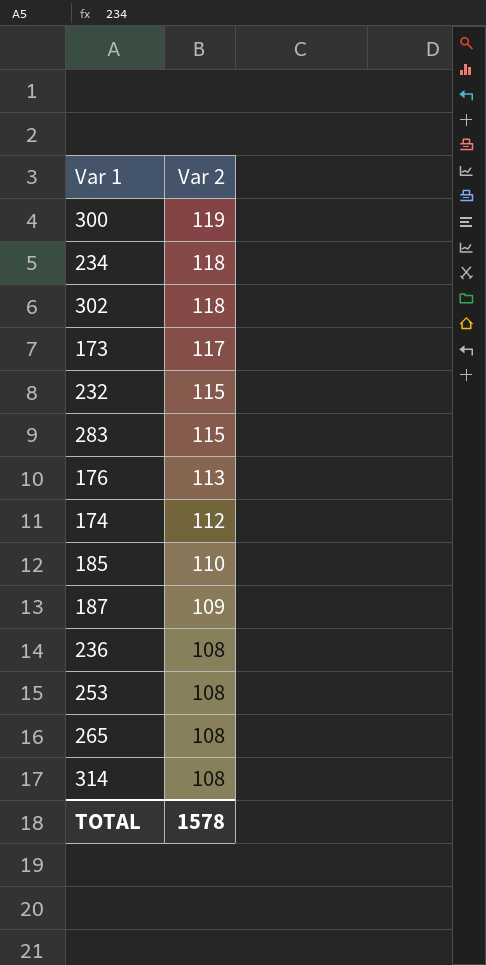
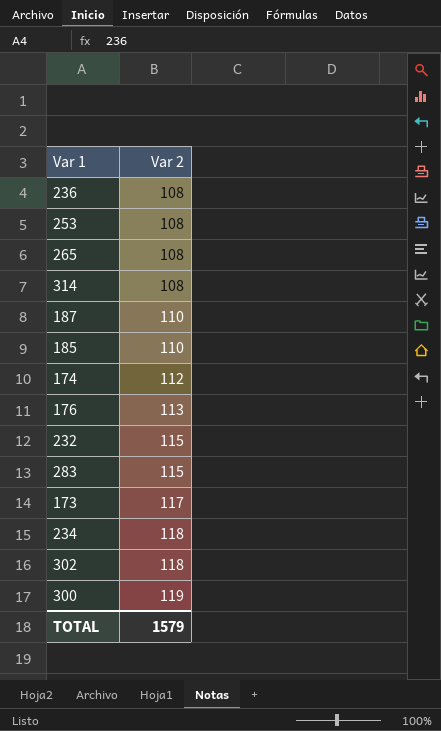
row order: Var 2 descending -> Var 2 ascending
187 | Var 2: 109 -> 110
TOTAL | Var 2: 1578 -> 1579

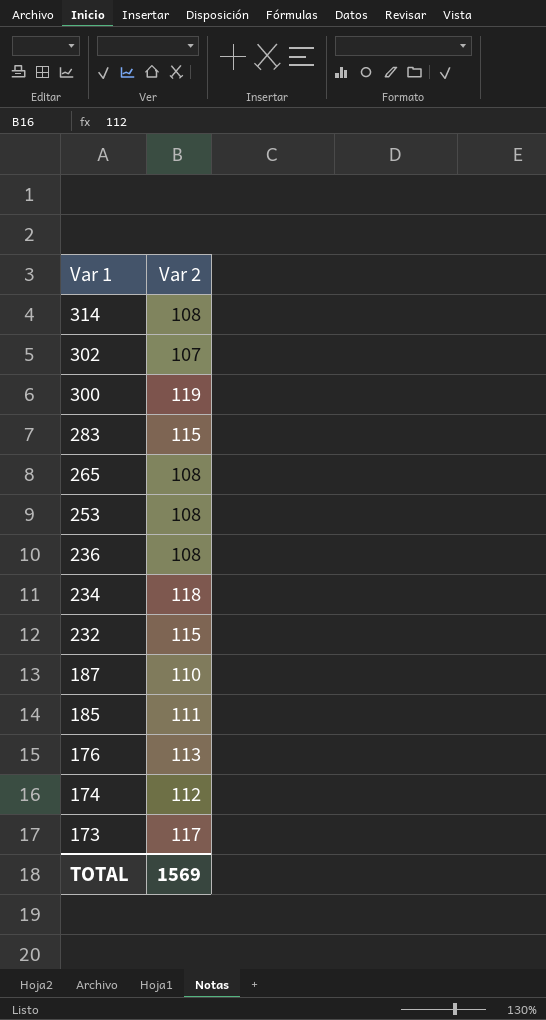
row order: Var 2 ascending -> Var 1 descending
302 | Var 2: 118 -> 107
185 | Var 2: 110 -> 111
TOTAL | Var 2: 1579 -> 1569

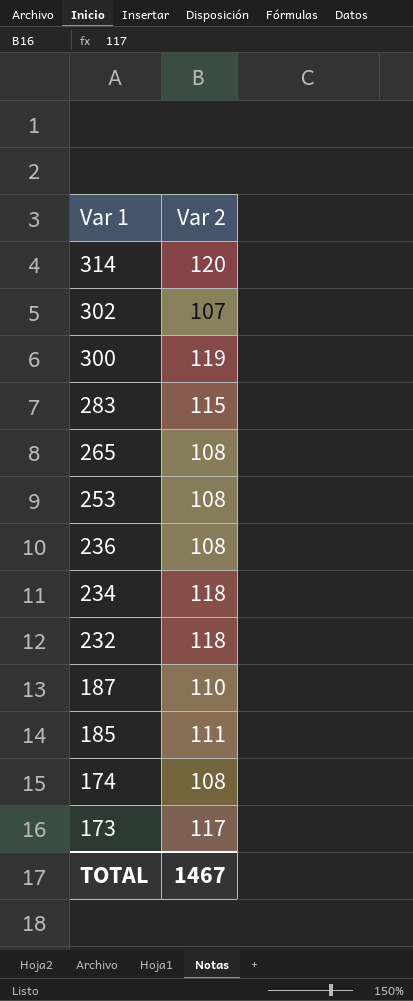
row 176: 113 -> none
314 | Var 2: 108 -> 120
232 | Var 2: 115 -> 118
174 | Var 2: 112 -> 108
TOTAL | Var 2: 1569 -> 1467

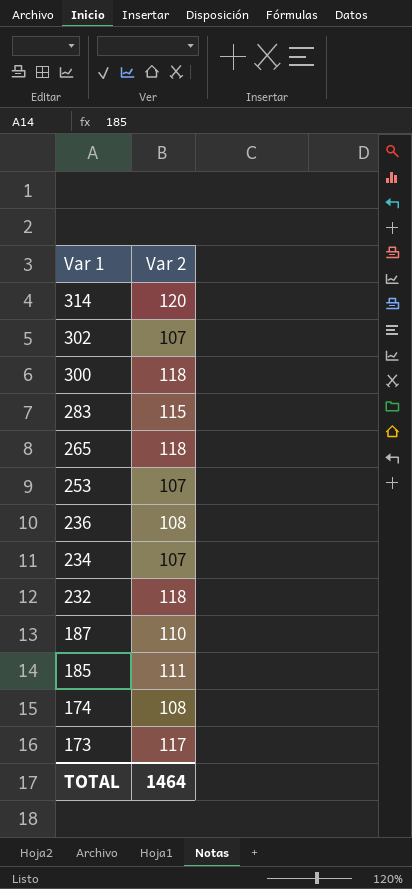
300 | Var 2: 119 -> 118
265 | Var 2: 108 -> 118
253 | Var 2: 108 -> 107
234 | Var 2: 118 -> 107
TOTAL | Var 2: 1467 -> 1464

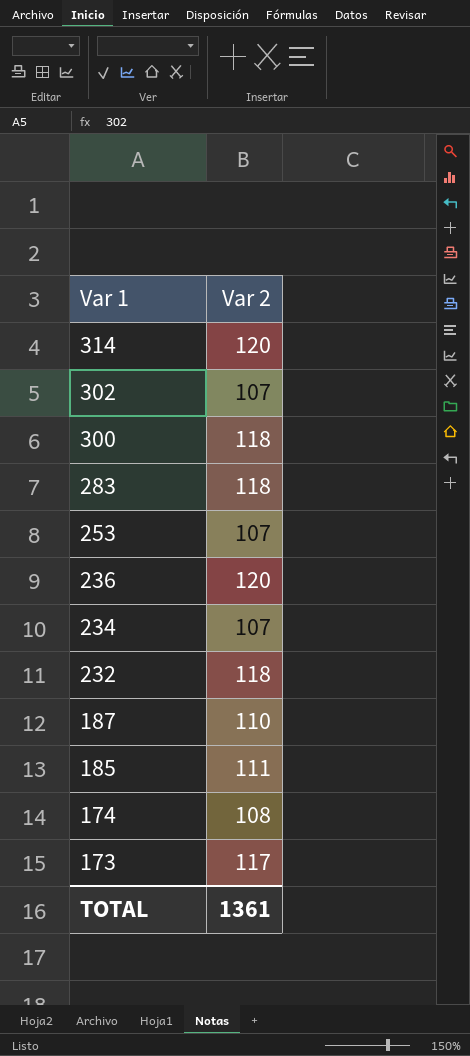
row 265: 118 -> none
283 | Var 2: 115 -> 118
236 | Var 2: 108 -> 120
TOTAL | Var 2: 1464 -> 1361

